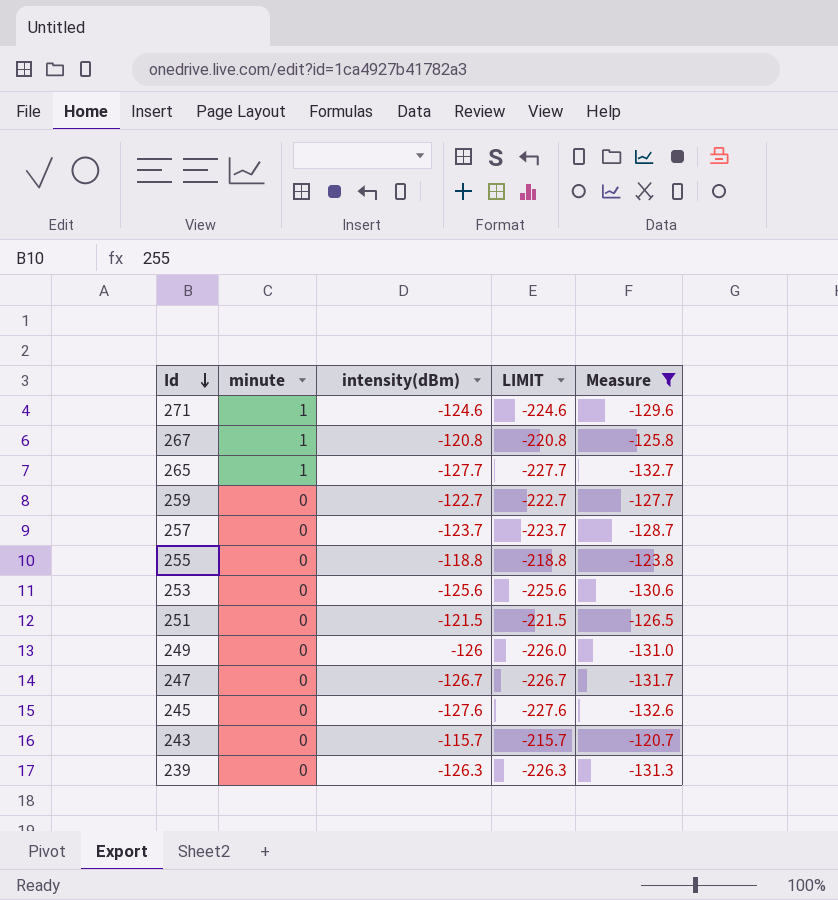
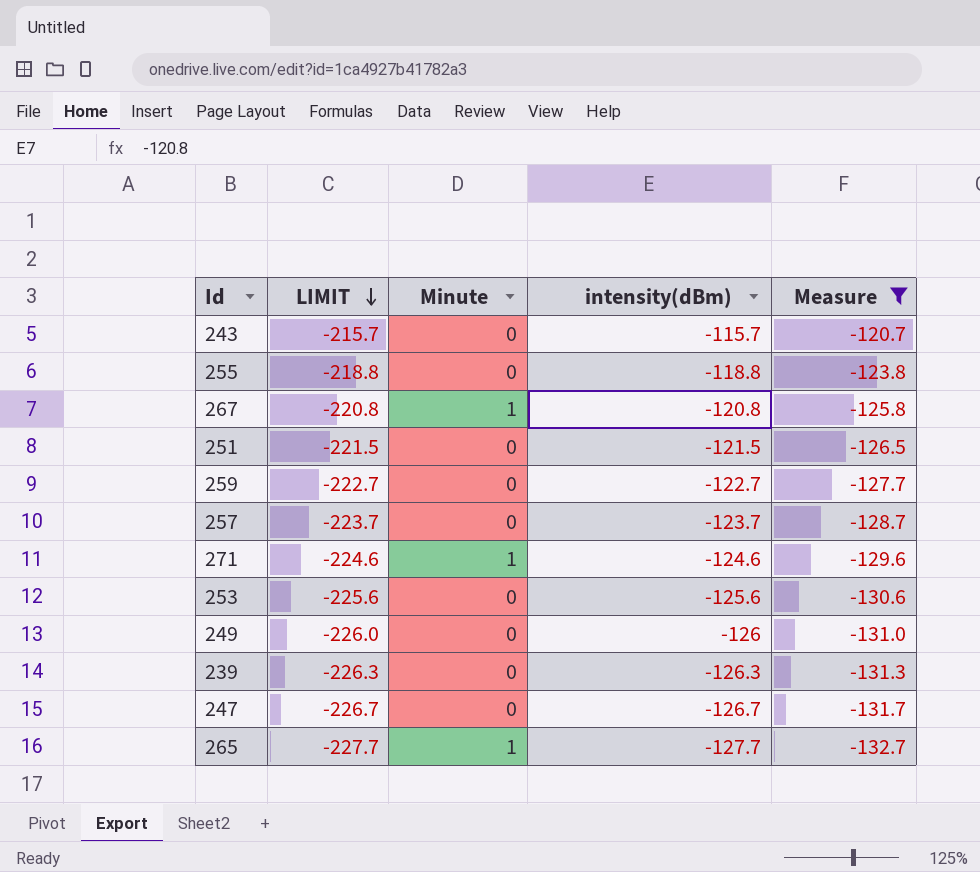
row order: Id descending -> LIMIT descending
column LIMIT | position: 4 -> 2
column name: minute -> Minute
row 245: 0 | -127.6 | -227.6 | -132.6 -> none

